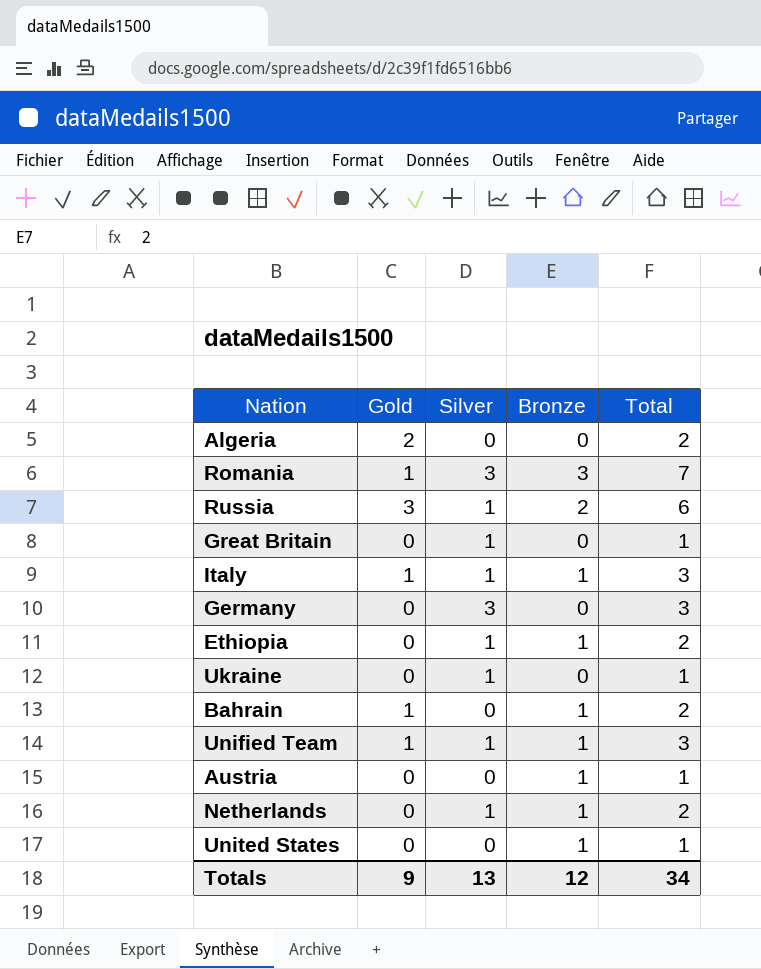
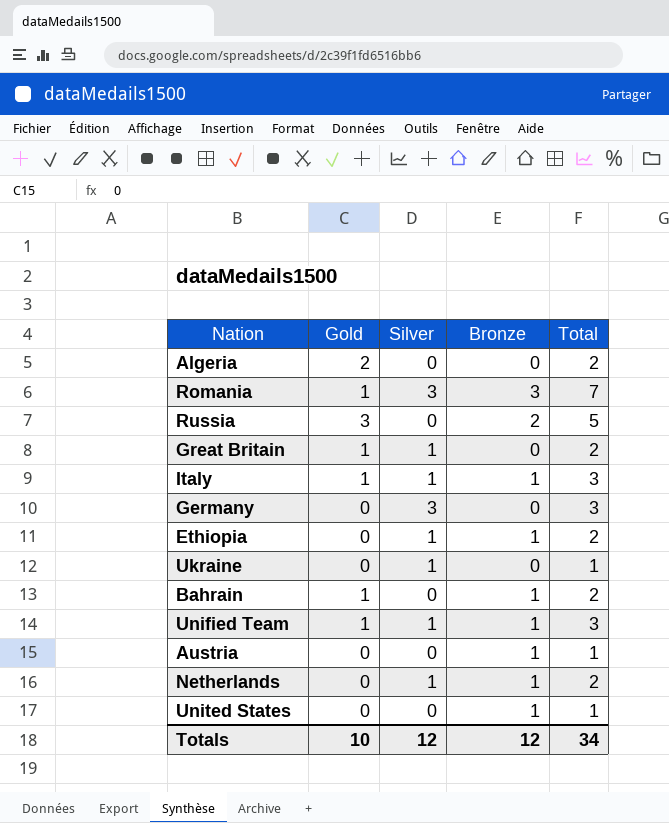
Russia | Silver: 1 -> 0
Russia | Total: 6 -> 5
Great Britain | Gold: 0 -> 1
Great Britain | Total: 1 -> 2
Totals | Gold: 9 -> 10
Totals | Silver: 13 -> 12

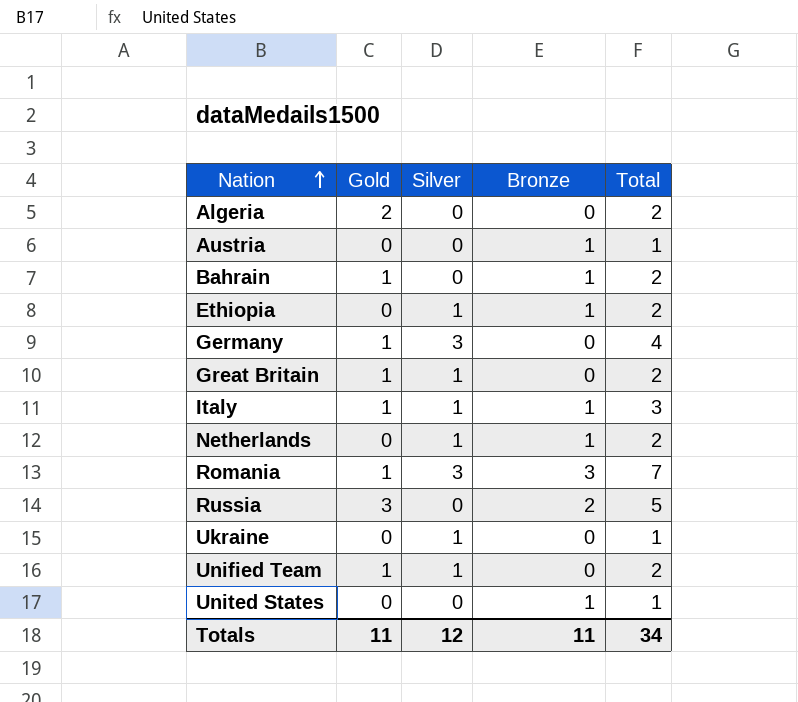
row order: none -> Nation ascending
Germany | Gold: 0 -> 1
Germany | Total: 3 -> 4
Unified Team | Bronze: 1 -> 0
Unified Team | Total: 3 -> 2
Totals | Gold: 10 -> 11
Totals | Bronze: 12 -> 11

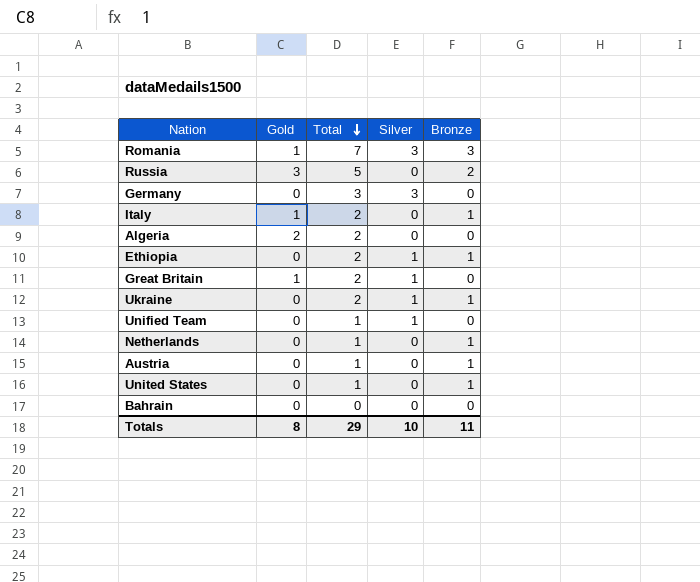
row order: Nation ascending -> Total descending
column Total | position: 5 -> 3
Germany | Gold: 1 -> 0
Germany | Total: 4 -> 3
Italy | Total: 3 -> 2
Italy | Silver: 1 -> 0
Ukraine | Total: 1 -> 2
Ukraine | Bronze: 0 -> 1
Unified Team | Gold: 1 -> 0
Unified Team | Total: 2 -> 1
Netherlands | Total: 2 -> 1
Netherlands | Silver: 1 -> 0
Bahrain | Gold: 1 -> 0
Bahrain | Total: 2 -> 0
Bahrain | Bronze: 1 -> 0
Totals | Gold: 11 -> 8
Totals | Total: 34 -> 29
Totals | Silver: 12 -> 10

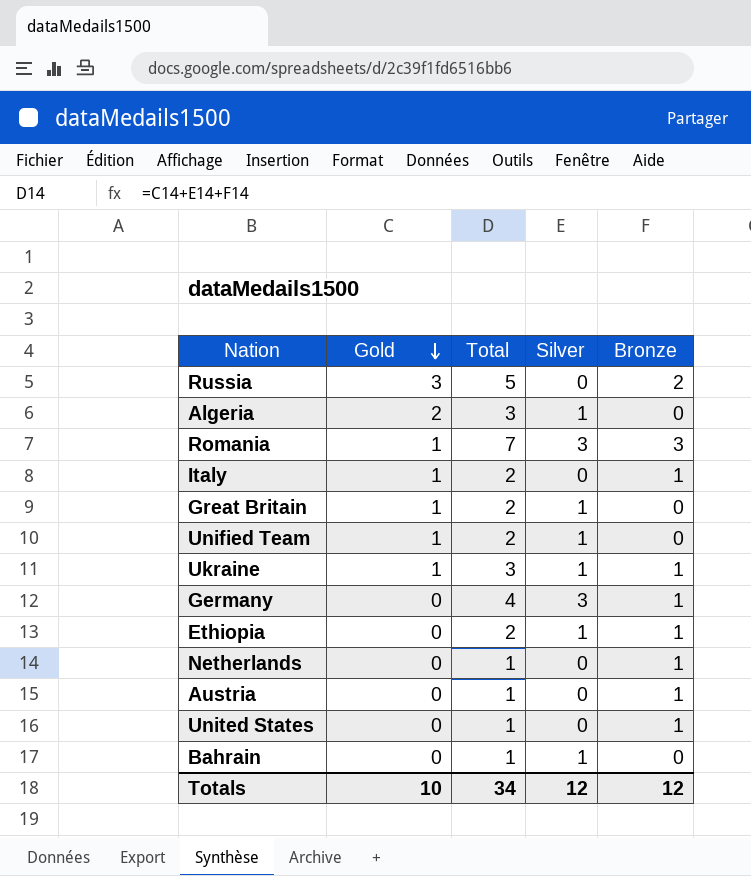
row order: Total descending -> Gold descending
Algeria | Total: 2 -> 3
Algeria | Silver: 0 -> 1
Unified Team | Gold: 0 -> 1
Unified Team | Total: 1 -> 2
Ukraine | Gold: 0 -> 1
Ukraine | Total: 2 -> 3
Germany | Total: 3 -> 4
Germany | Bronze: 0 -> 1
Bahrain | Total: 0 -> 1
Bahrain | Silver: 0 -> 1
Totals | Gold: 8 -> 10
Totals | Total: 29 -> 34
Totals | Silver: 10 -> 12
Totals | Bronze: 11 -> 12

